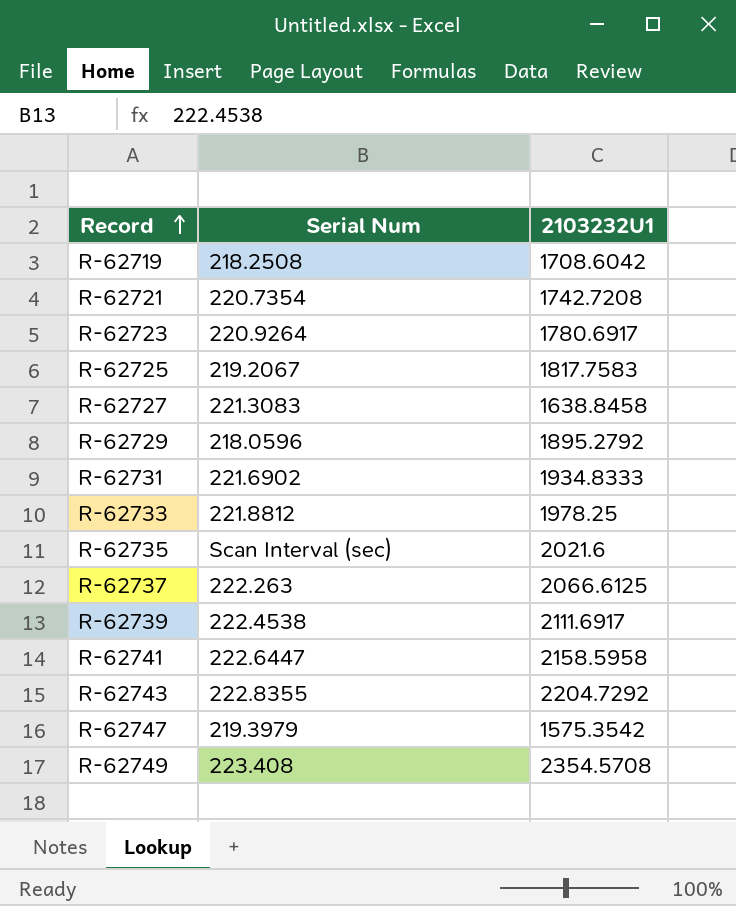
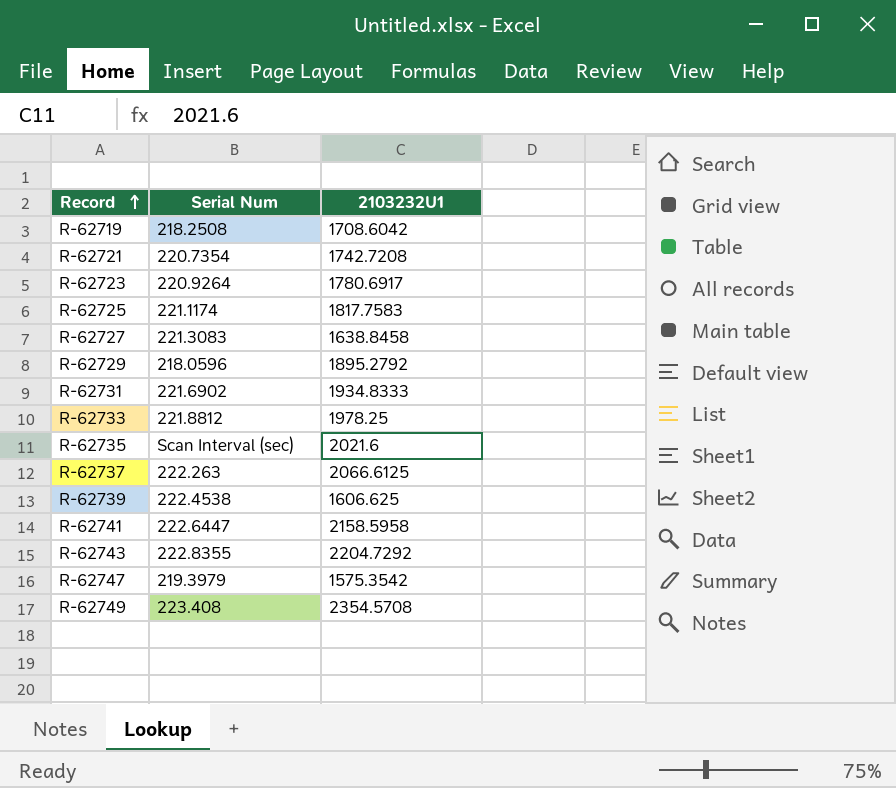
R-62725 | Serial Num: 219.2067 -> 221.1174
R-62739 | 2103232U1: 2111.6917 -> 1606.625

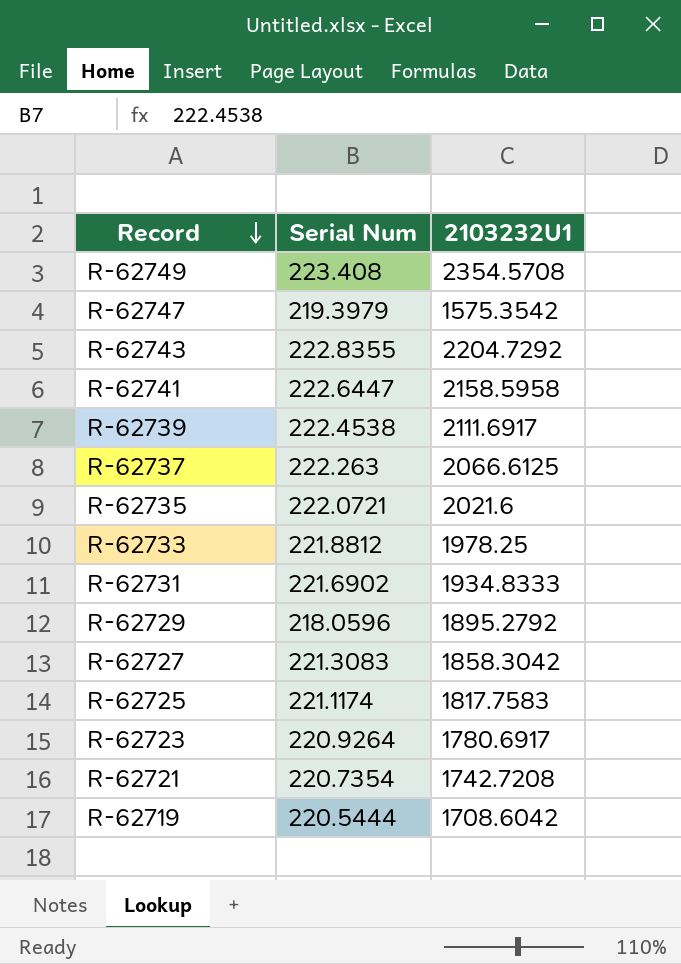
row order: Record ascending -> Record descending
R-62739 | 2103232U1: 1606.625 -> 2111.6917
R-62735 | Serial Num: Scan Interval (sec) -> 222.0721
R-62727 | 2103232U1: 1638.8458 -> 1858.3042
R-62719 | Serial Num: 218.2508 -> 220.5444

